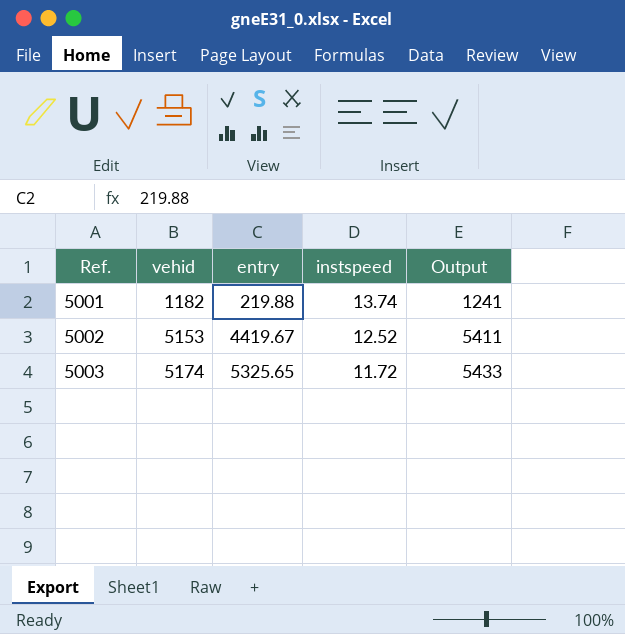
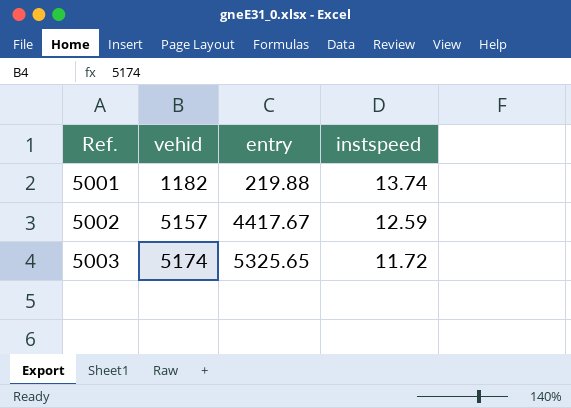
column Output | formula: [vehid] * 1.05 -> none
5002 | vehid: 5153 -> 5157
5002 | entry: 4419.67 -> 4417.67
5002 | instspeed: 12.52 -> 12.59

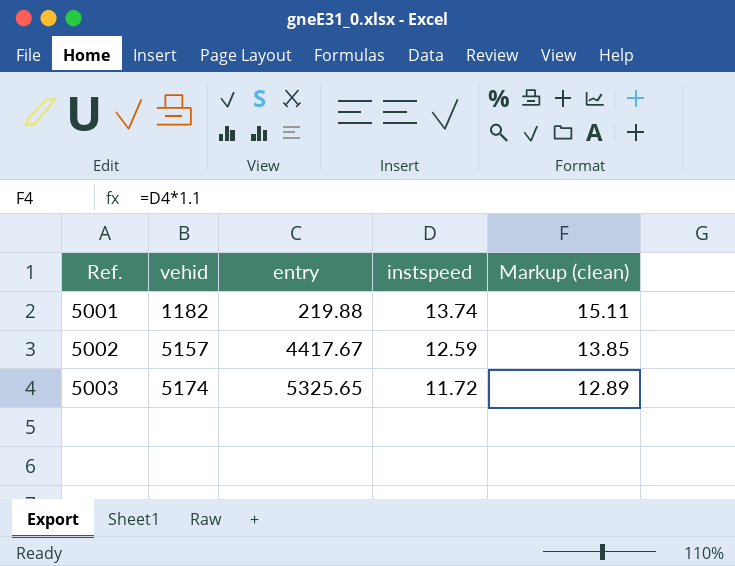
column Markup (clean) | formula: none -> [instspeed] * 1.1

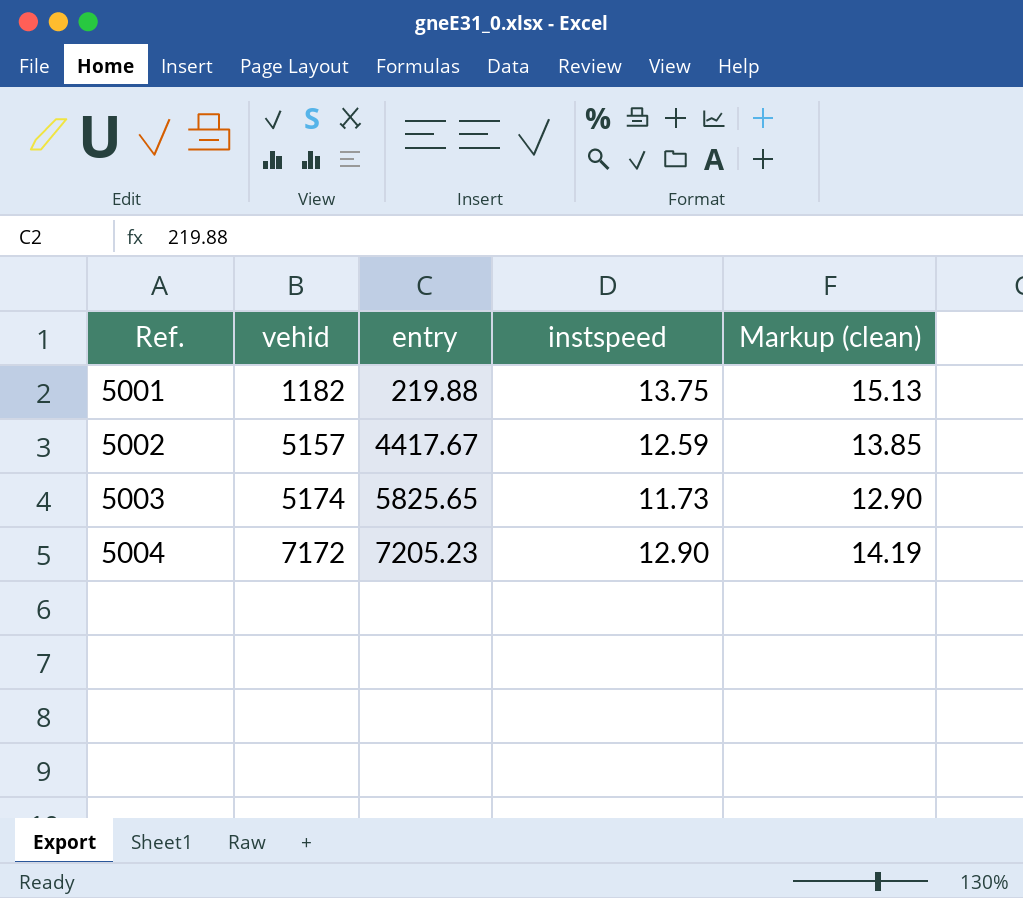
5001 | instspeed: 13.74 -> 13.75
5001 | Markup (clean): 15.11 -> 15.13
5003 | entry: 5325.65 -> 5825.65
5003 | instspeed: 11.72 -> 11.73
5003 | Markup (clean): 12.89 -> 12.90
row 5004: none -> 7172 | 7205.23 | 12.90 | 14.19

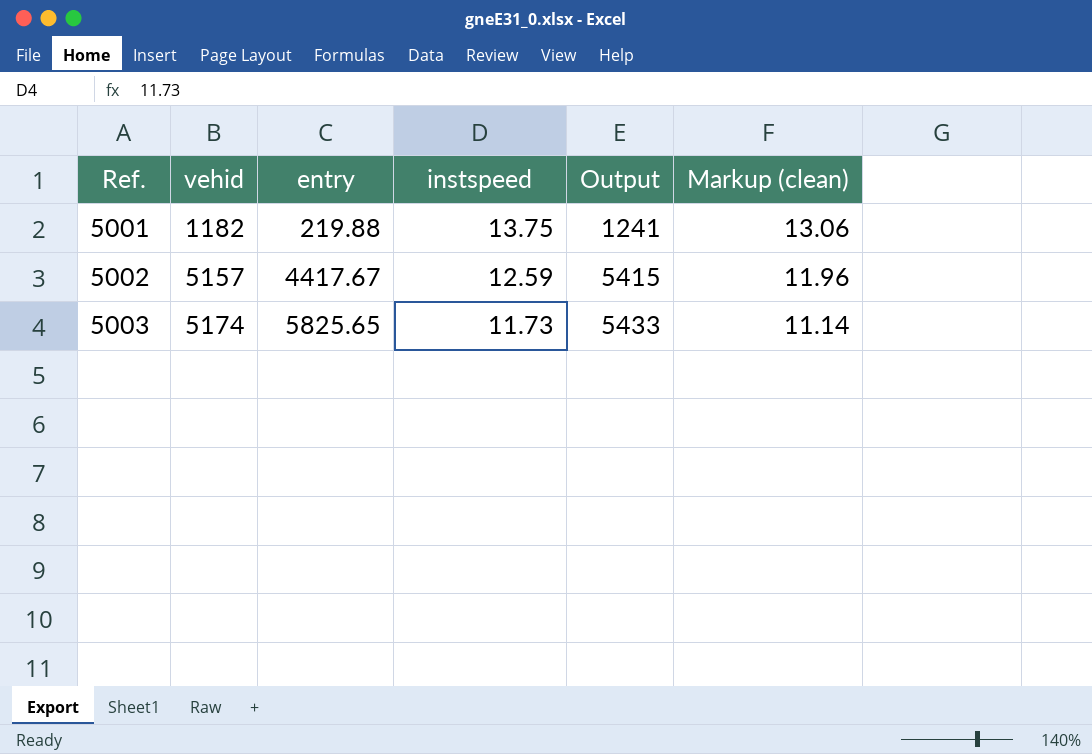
column Output | formula: none -> [vehid] * 1.05
column Markup (clean) | formula: [instspeed] * 1.1 -> [instspeed] * 0.95
row 5004: 7172 | 7205.23 | 12.90 | 14.19 -> none

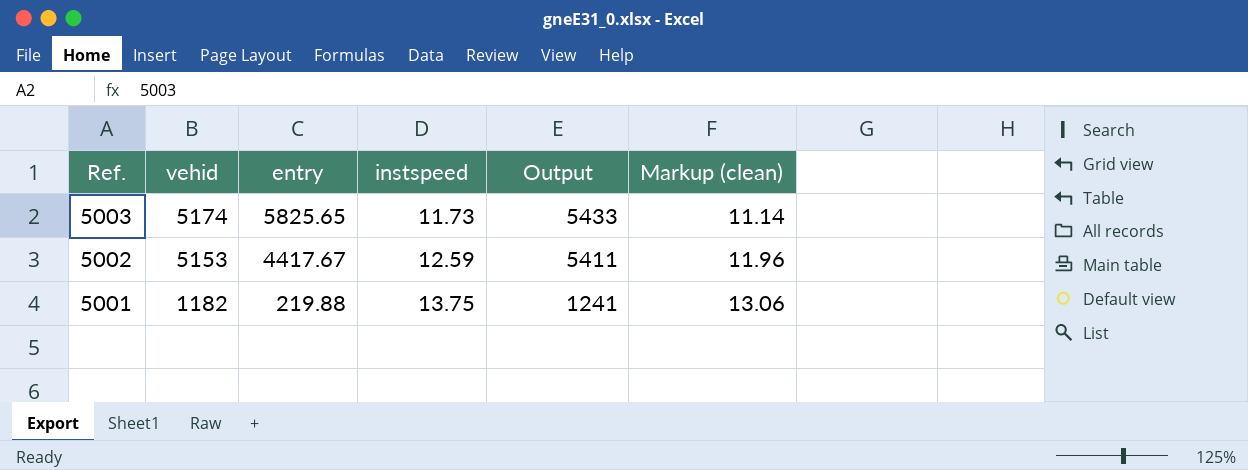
row order: Ref. ascending -> Ref. descending
5002 | vehid: 5157 -> 5153
5002 | Output: 5415 -> 5411

